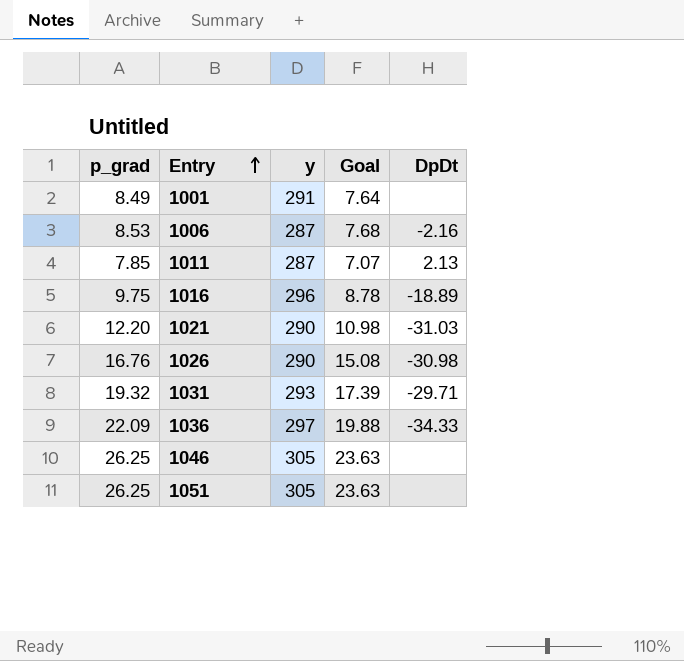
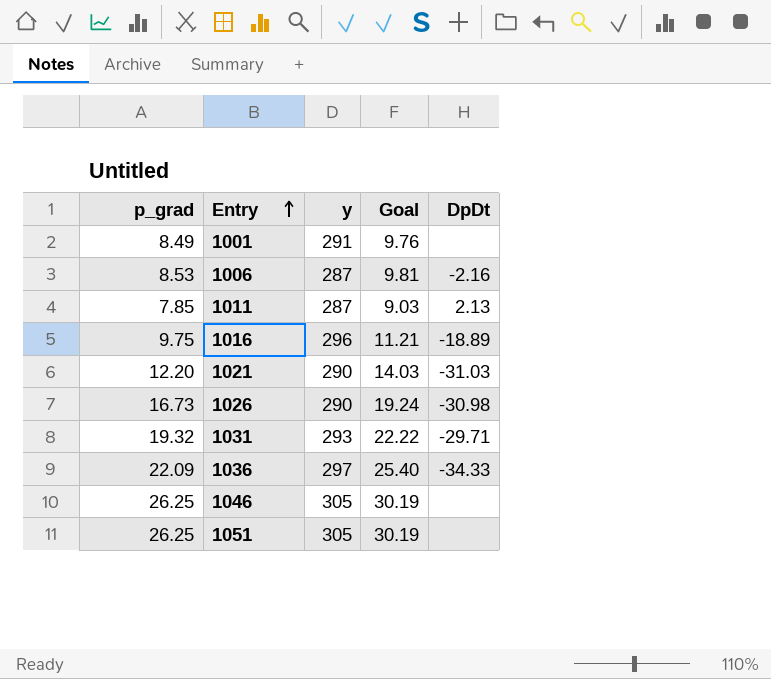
column Goal | formula: [p_grad] * 0.9 -> [p_grad] * 1.15
1026 | p_grad: 16.76 -> 16.73

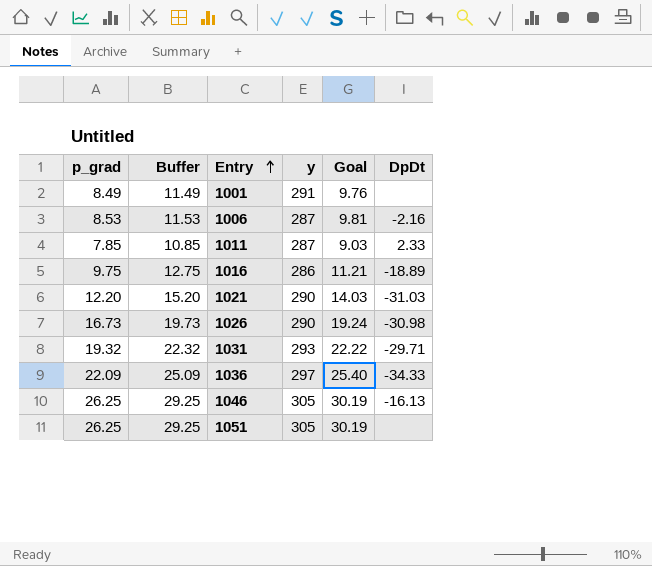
column Buffer | formula: none -> [p_grad] + 3
1011 | DpDt: 2.13 -> 2.33
1016 | y: 296 -> 286
1046 | DpDt: none -> -16.13

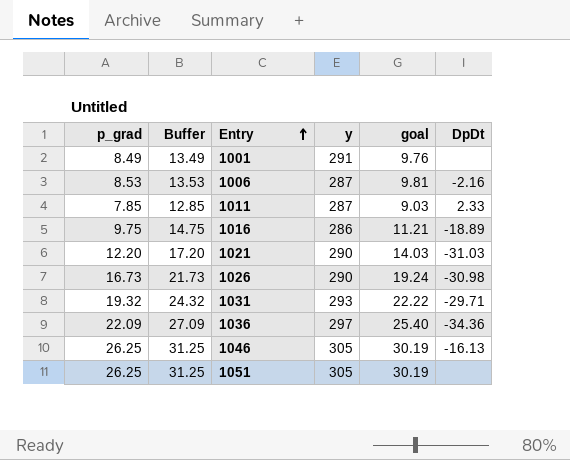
column Buffer | formula: [p_grad] + 3 -> [p_grad] + 5
column name: Goal -> goal
1036 | DpDt: -34.33 -> -34.36

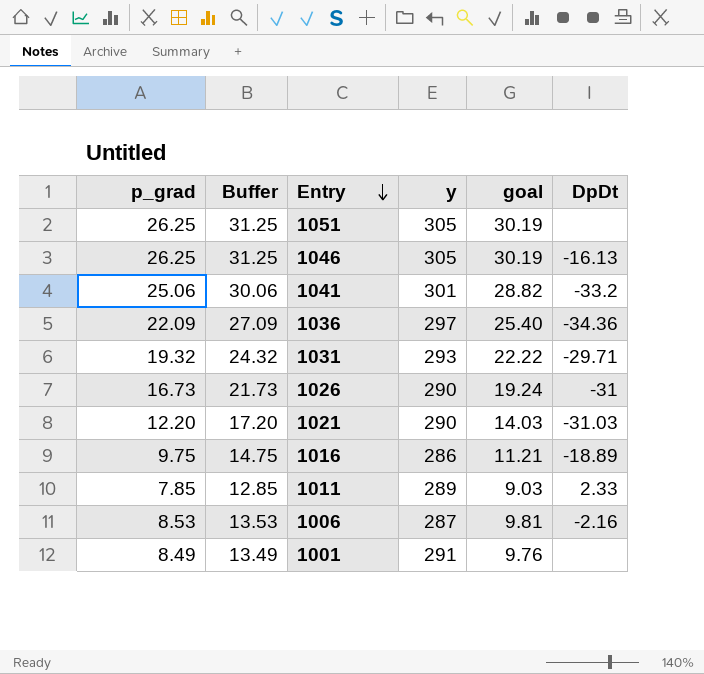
row order: Entry ascending -> Entry descending
row 1041: none -> 25.06 | 30.06 | 301 | 28.82 | -33.2
1026 | DpDt: -30.98 -> -31
1011 | y: 287 -> 289

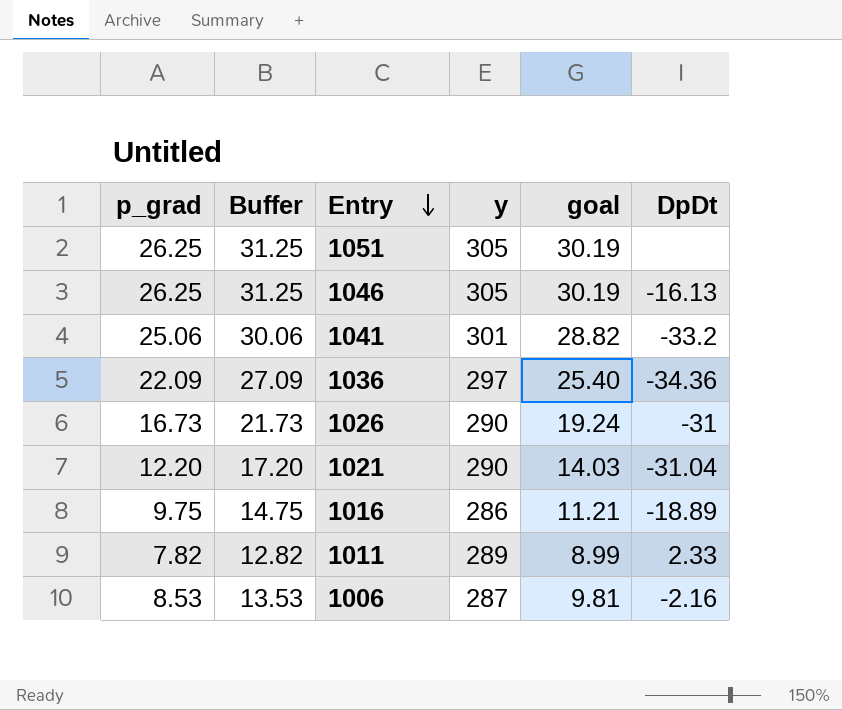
row 1031: 19.32 | 24.32 | 293 | 22.22 | -29.71 -> none
row 1001: 8.49 | 13.49 | 291 | 9.76 | none -> none
1021 | DpDt: -31.03 -> -31.04
1011 | p_grad: 7.85 -> 7.82
1011 | Buffer: 12.85 -> 12.82
1011 | goal: 9.03 -> 8.99

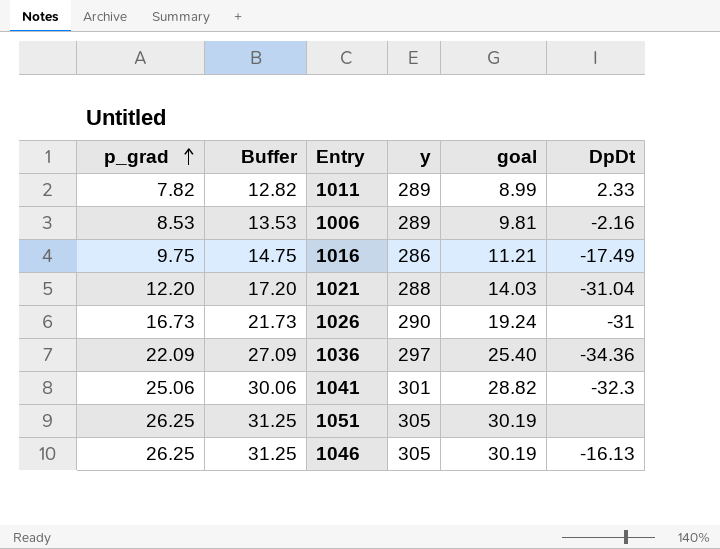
row order: Entry descending -> p_grad ascending
1006 | y: 287 -> 289
1016 | DpDt: -18.89 -> -17.49
1021 | y: 290 -> 288
1041 | DpDt: -33.2 -> -32.3

